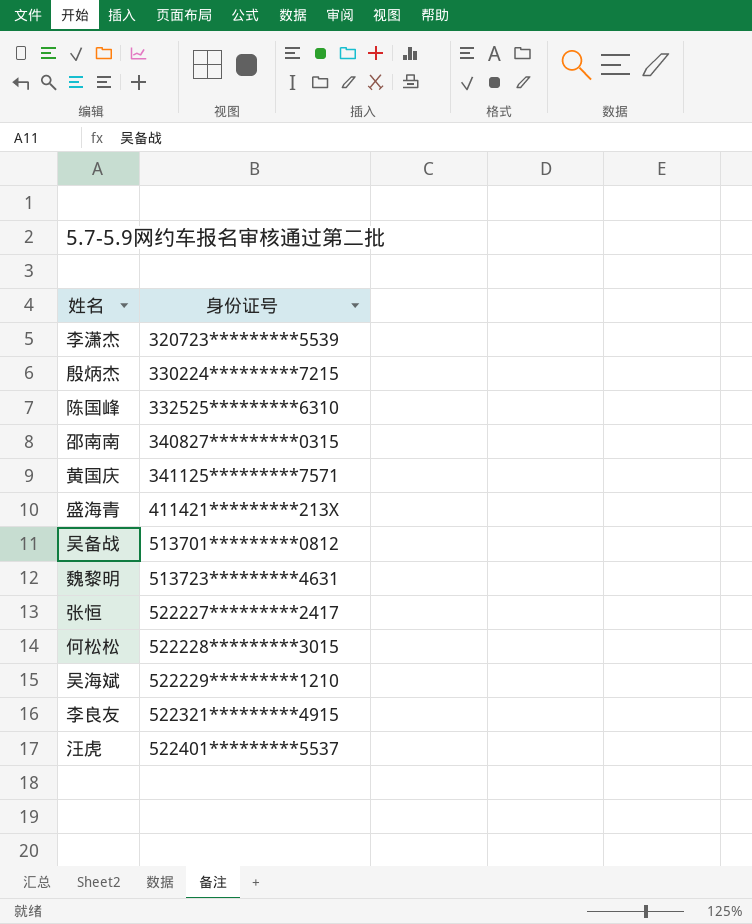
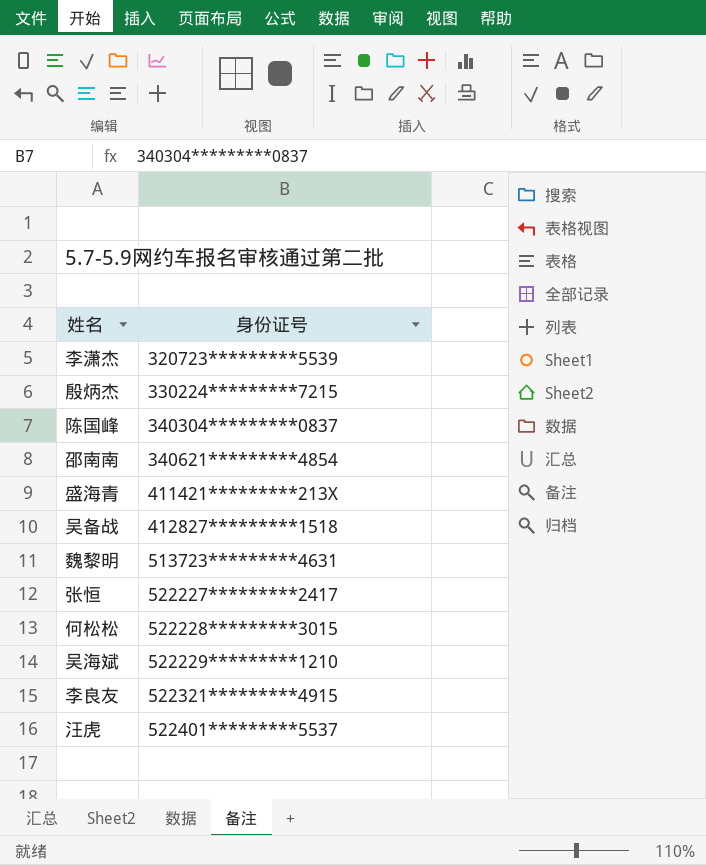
row 黄国庆: 341125*********7571 -> none
陈国峰 | 身份证号: 332525*********6310 -> 340304*********0837
邵南南 | 身份证号: 340827*********0315 -> 340621*********4854
吴备战 | 身份证号: 513701*********0812 -> 412827*********1518

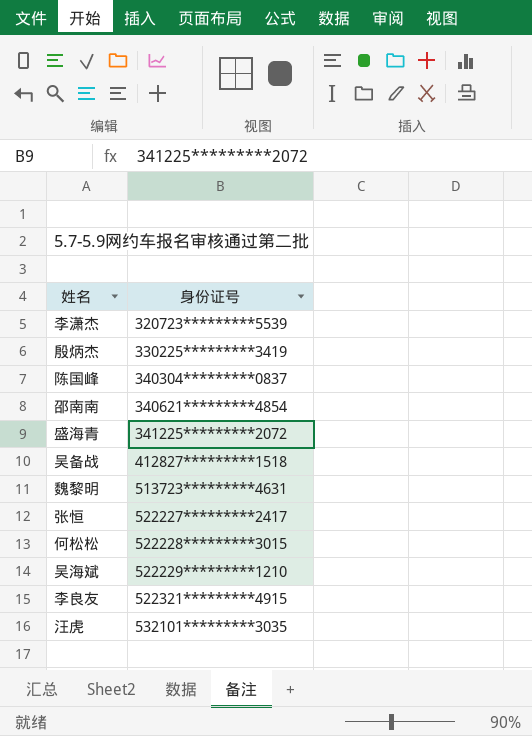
殷炳杰 | 身份证号: 330224*********7215 -> 330225*********3419
盛海青 | 身份证号: 411421*********213X -> 341225*********2072
汪虎 | 身份证号: 522401*********5537 -> 532101*********3035

